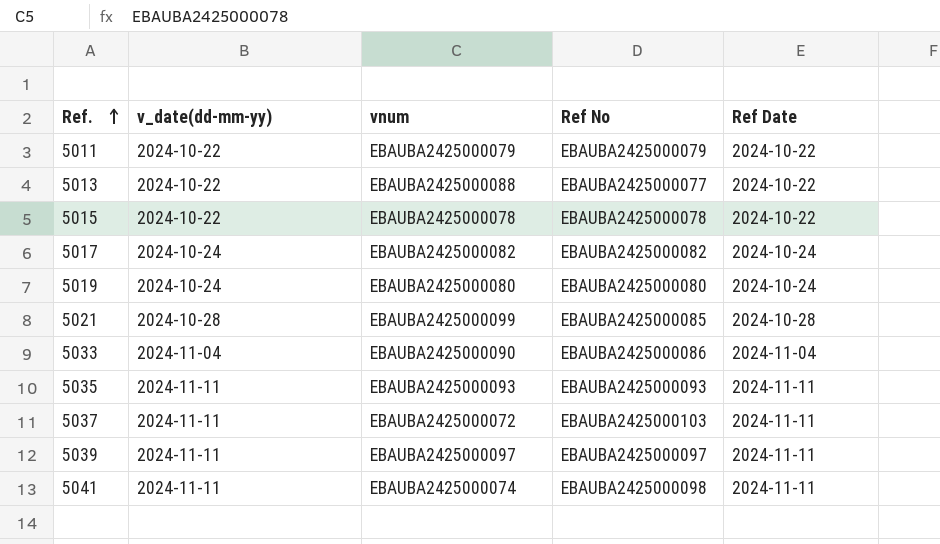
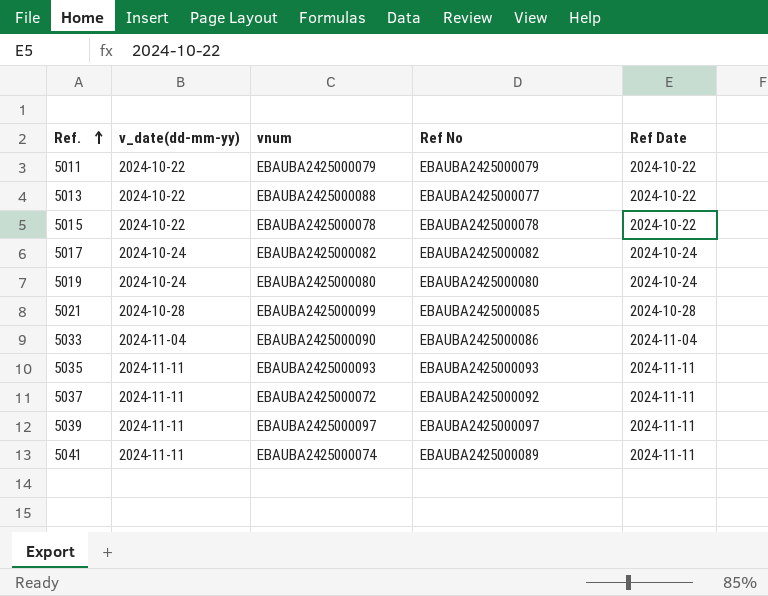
5037 | Ref No: EBAUBA2425000103 -> EBAUBA2425000092
5041 | Ref No: EBAUBA2425000098 -> EBAUBA2425000089

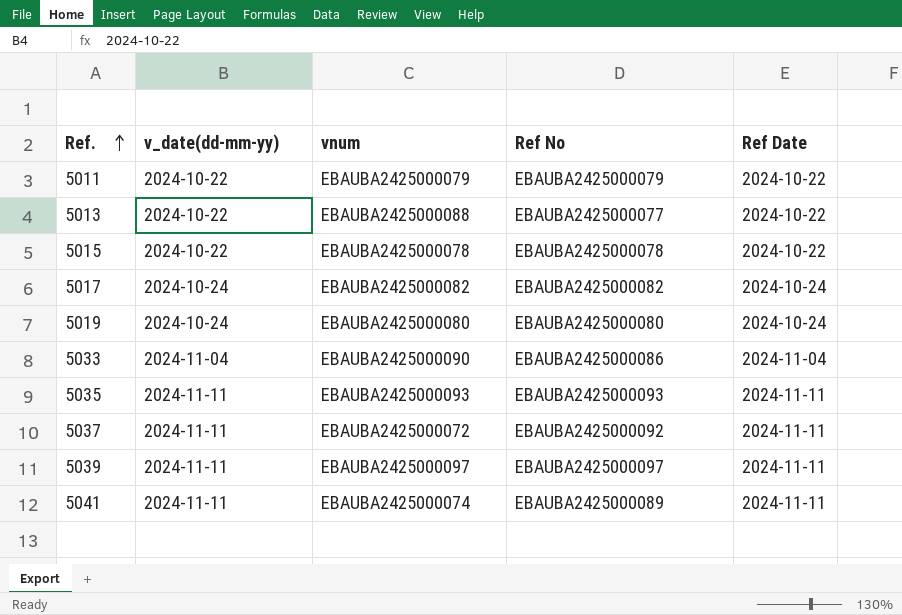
row 5021: 2024-10-28 | EBAUBA2425000099 | EBAUBA2425000085 | 2024-10-28 -> none

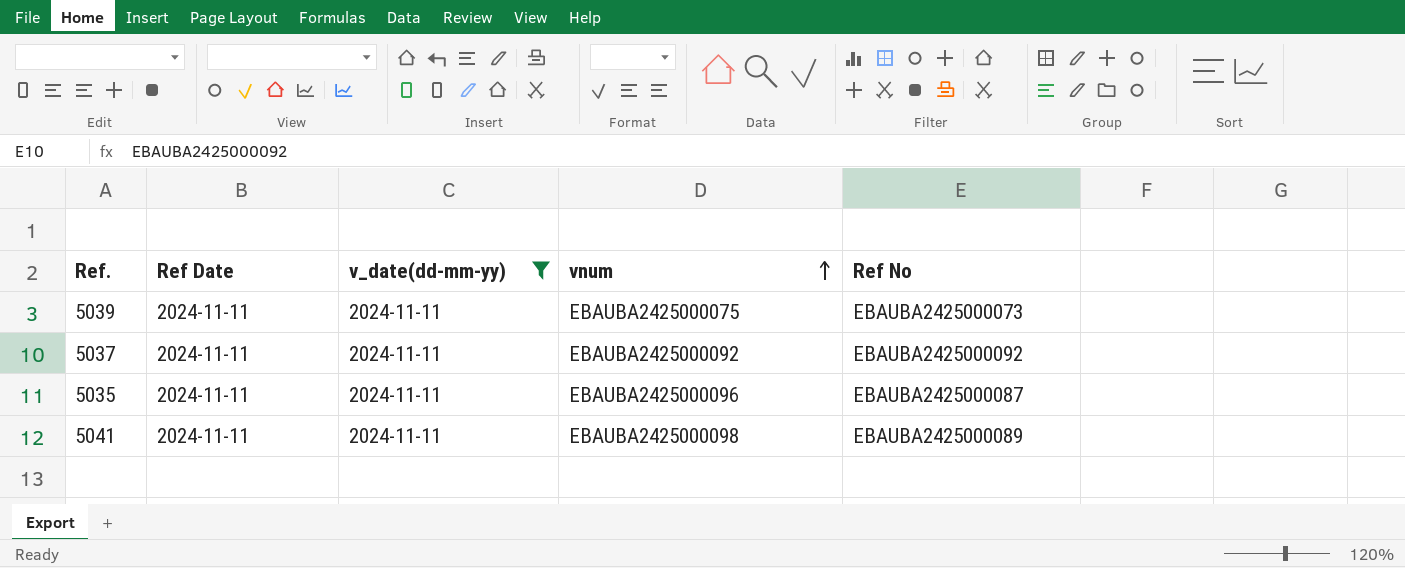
filter: none -> v_date(dd-mm-yy) = 2024-11-11
row order: Ref. ascending -> vnum ascending
column Ref Date | position: 5 -> 2
5039 | vnum: EBAUBA2425000097 -> EBAUBA2425000075
5039 | Ref No: EBAUBA2425000097 -> EBAUBA2425000073
5037 | vnum: EBAUBA2425000072 -> EBAUBA2425000092
5035 | vnum: EBAUBA2425000093 -> EBAUBA2425000096
5035 | Ref No: EBAUBA2425000093 -> EBAUBA2425000087
5041 | vnum: EBAUBA2425000074 -> EBAUBA2425000098

